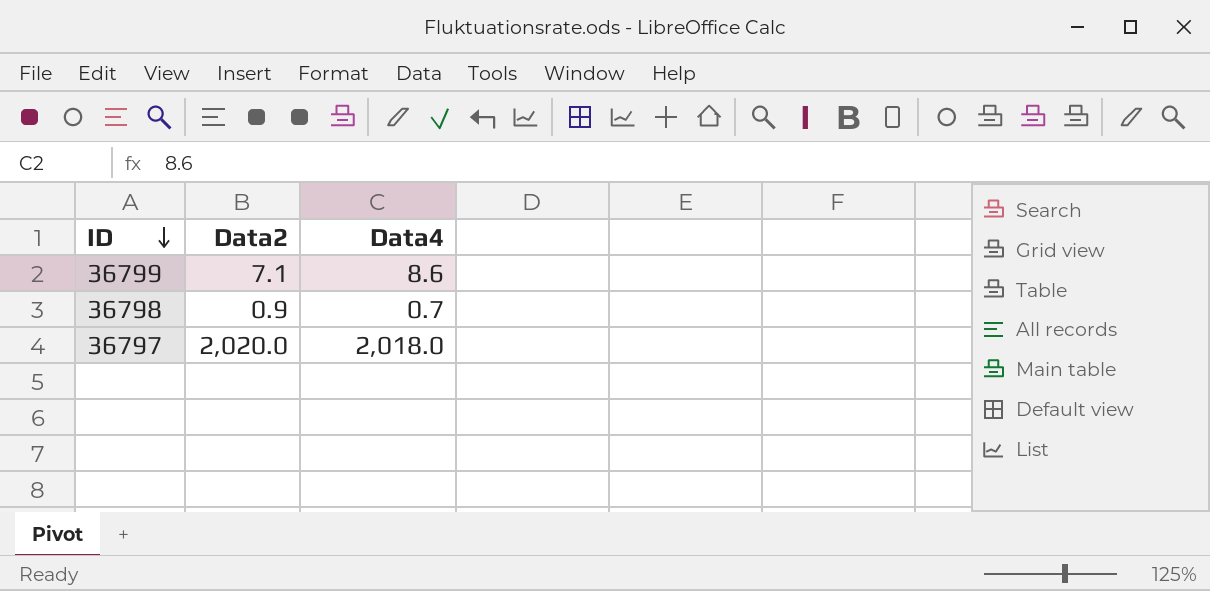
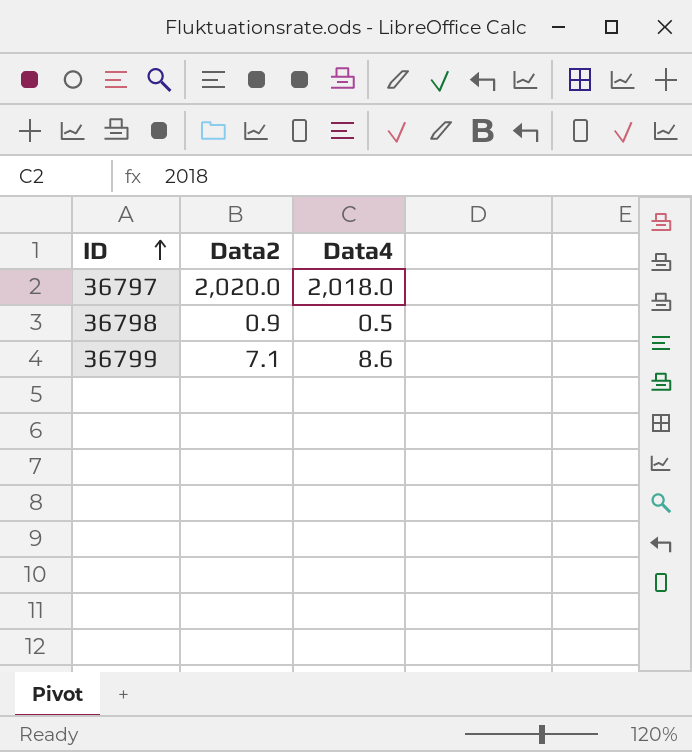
row order: ID descending -> ID ascending
36798 | Data4: 0.7 -> 0.5

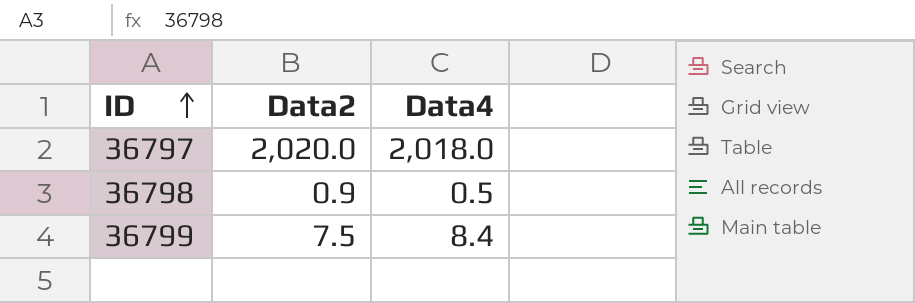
36799 | Data2: 7.1 -> 7.5
36799 | Data4: 8.6 -> 8.4

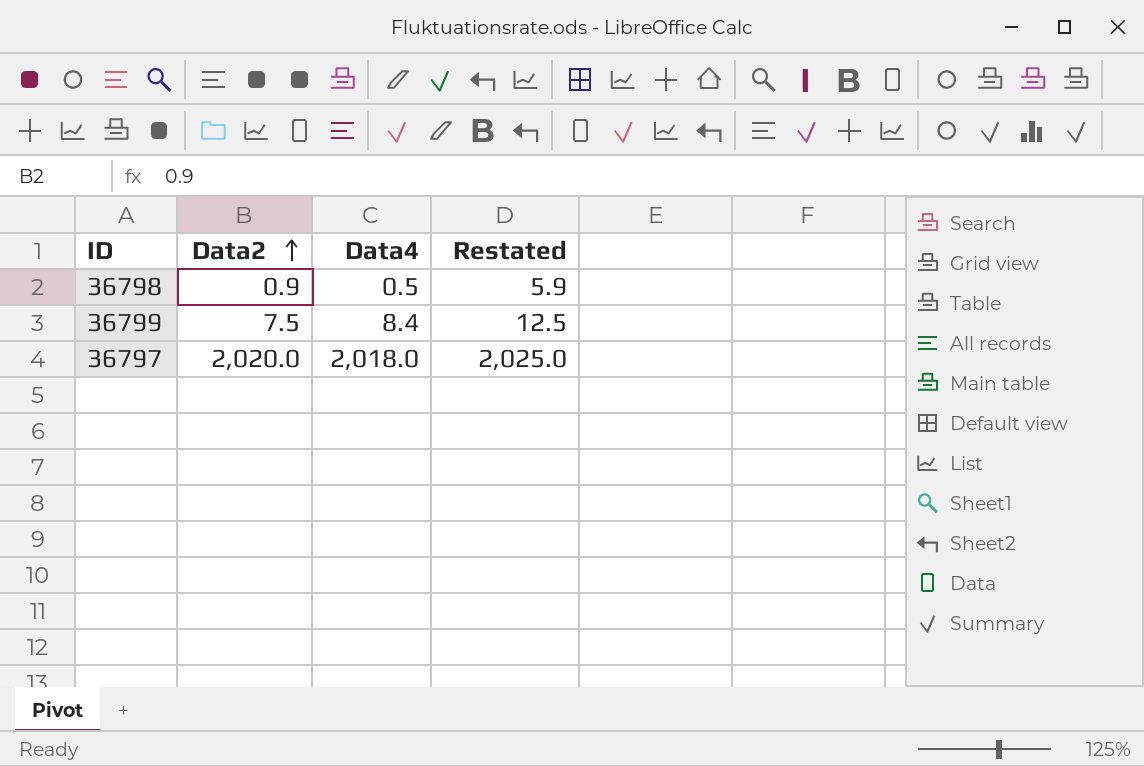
row order: ID ascending -> Data2 ascending
column Restated | formula: none -> [Data2] + 5

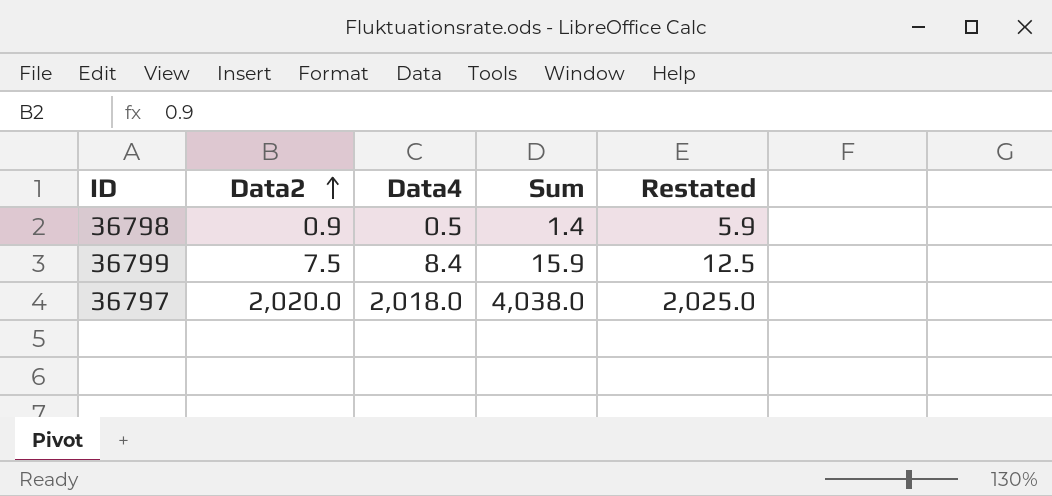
column Sum | formula: none -> [Data2] + [Data4]

